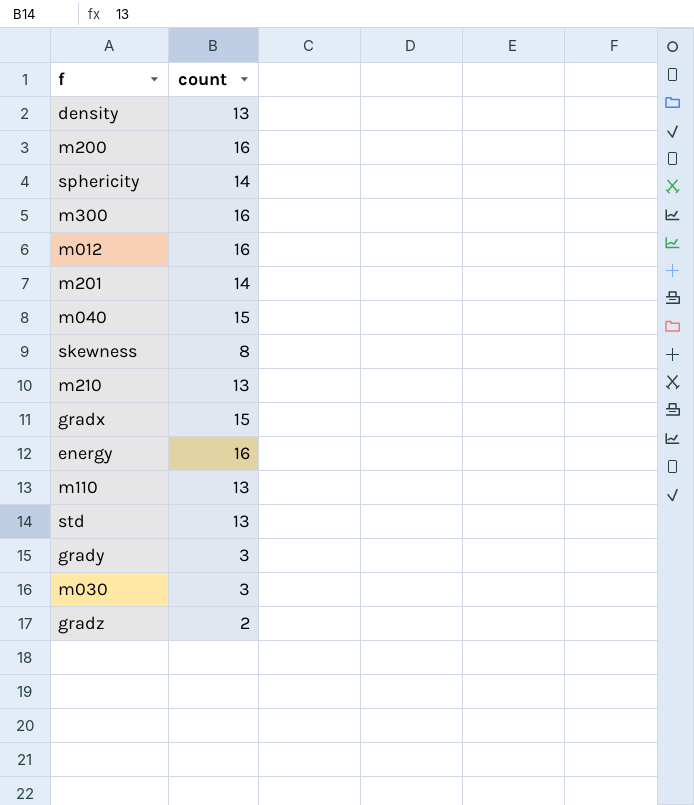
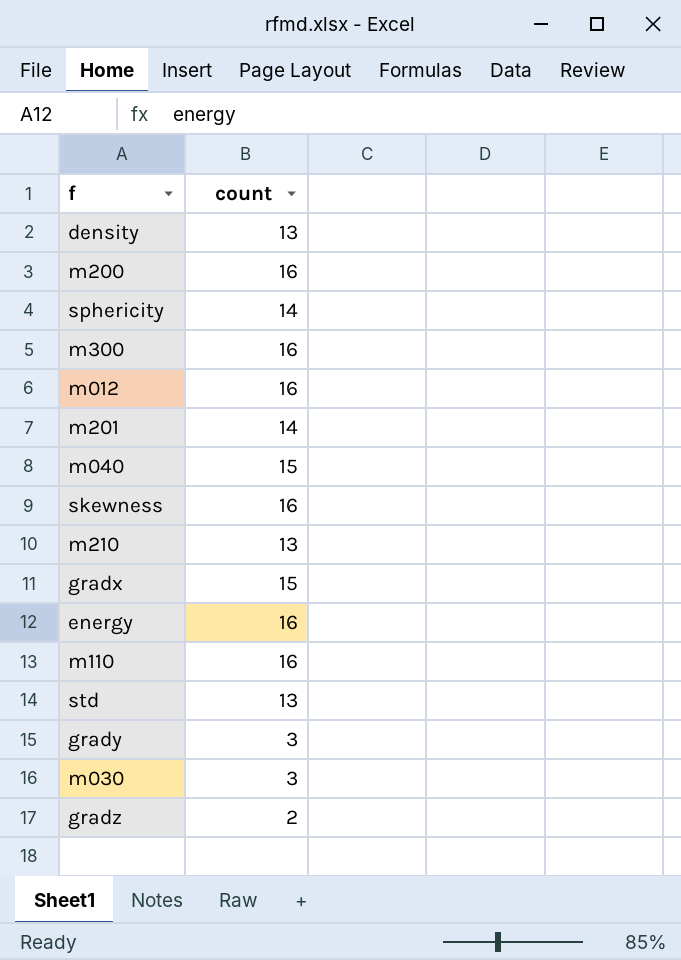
skewness | count: 8 -> 16
m110 | count: 13 -> 16

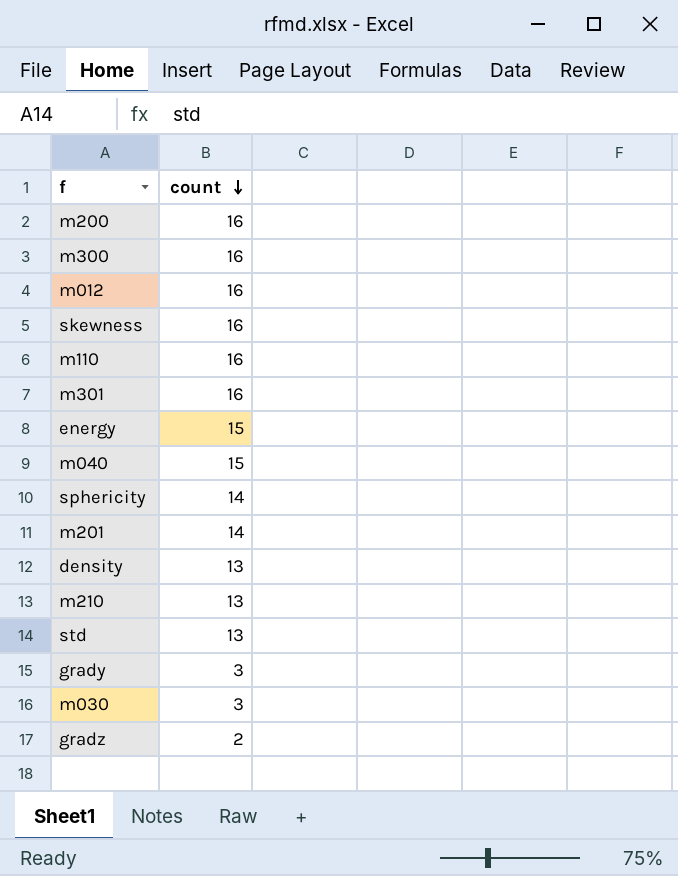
row order: none -> count descending
row gradx: 15 -> none
row m301: none -> 16
energy | count: 16 -> 15

